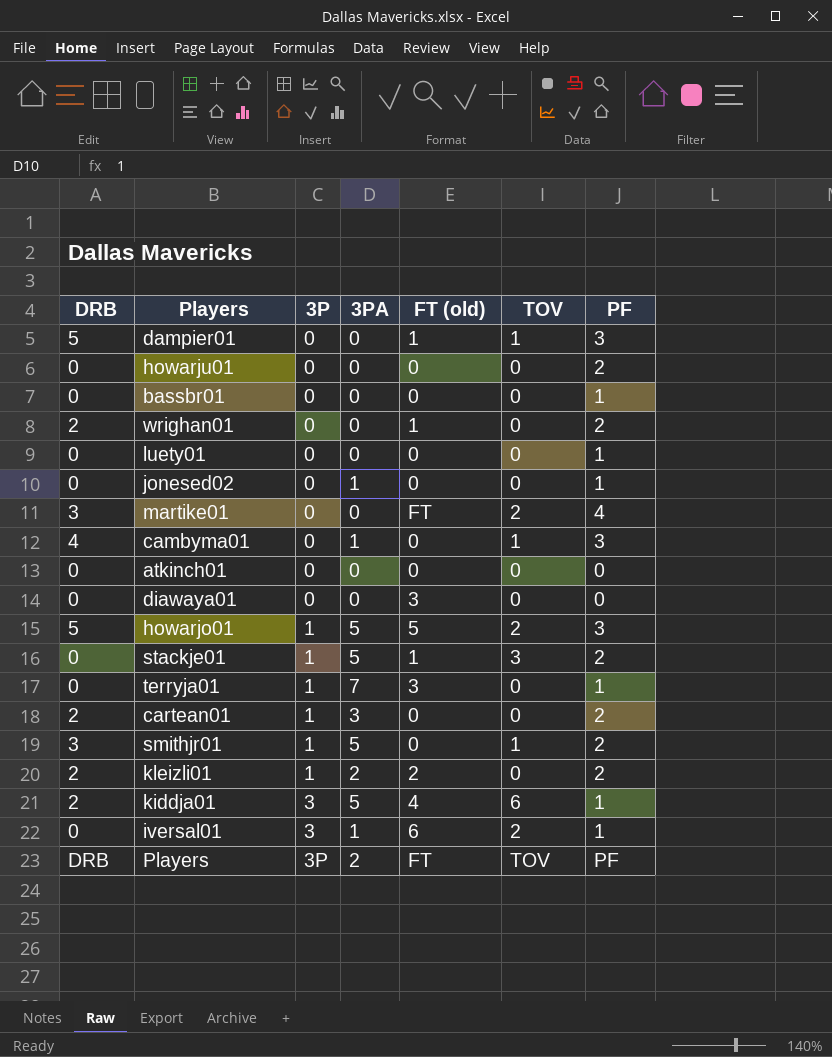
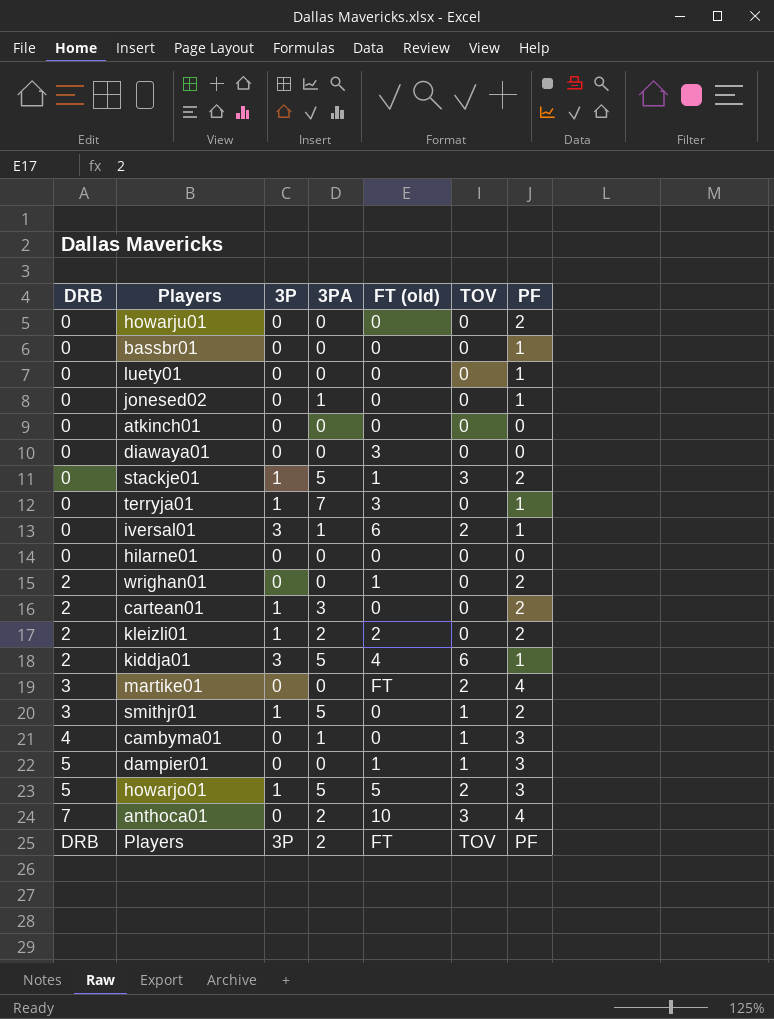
row order: 3P ascending -> DRB ascending
row hilarne01: none -> 0 | 0 | 0 | 0 | 0 | 0
row anthoca01: none -> 7 | 0 | 2 | 10 | 3 | 4

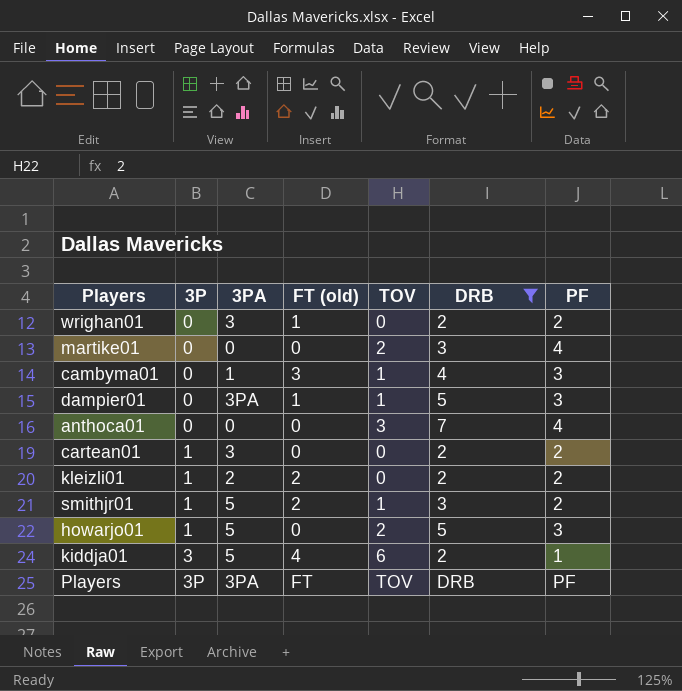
filter: none -> DRB != 0
row order: DRB ascending -> 3P ascending
column DRB | position: 1 -> 6
wrighan01 | 3PA: 0 -> 3
martike01 | FT (old): FT -> 0
cambyma01 | FT (old): 0 -> 3
dampier01 | 3PA: 0 -> 3PA
anthoca01 | 3PA: 2 -> 0
anthoca01 | FT (old): 10 -> 0
smithjr01 | FT (old): 0 -> 2
howarjo01 | FT (old): 5 -> 0
Players | 3PA: 2 -> 3PA

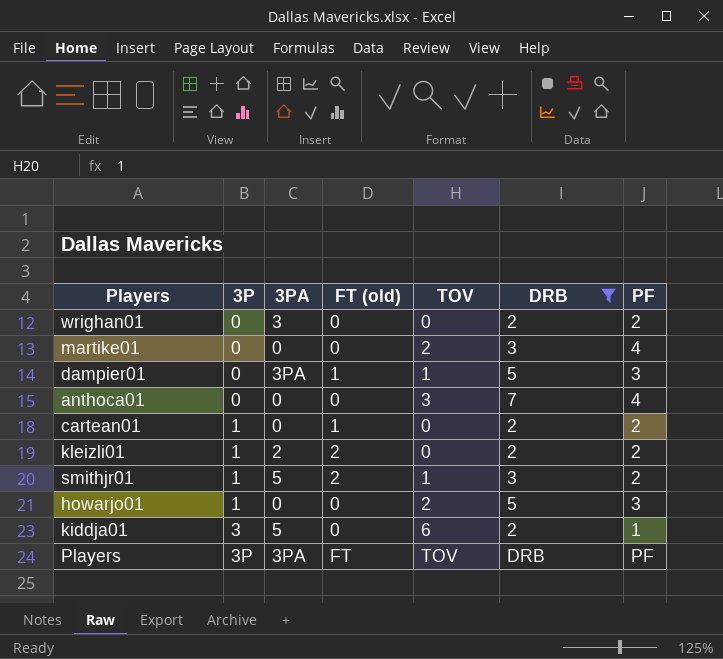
row cambyma01: 0 | 1 | 3 | 1 | 4 | 3 -> none
wrighan01 | FT (old): 1 -> 0
cartean01 | 3PA: 3 -> 0
cartean01 | FT (old): 0 -> 1
howarjo01 | 3PA: 5 -> 0
kiddja01 | FT (old): 4 -> 0

